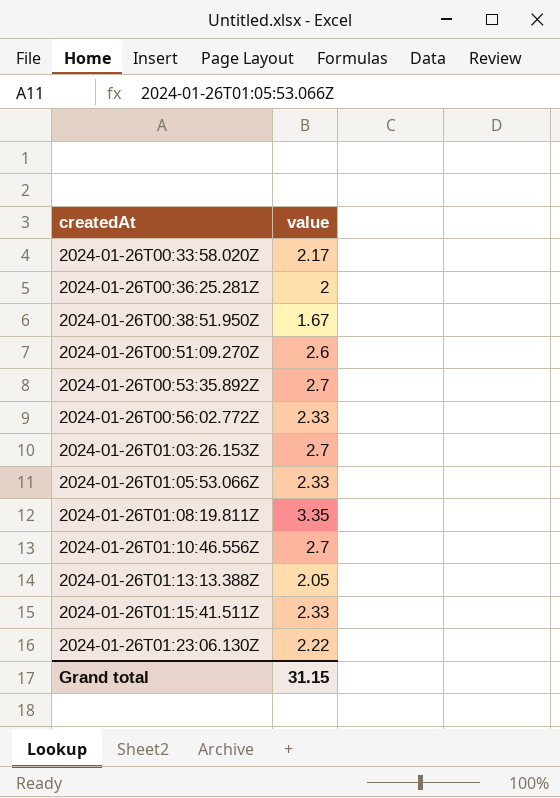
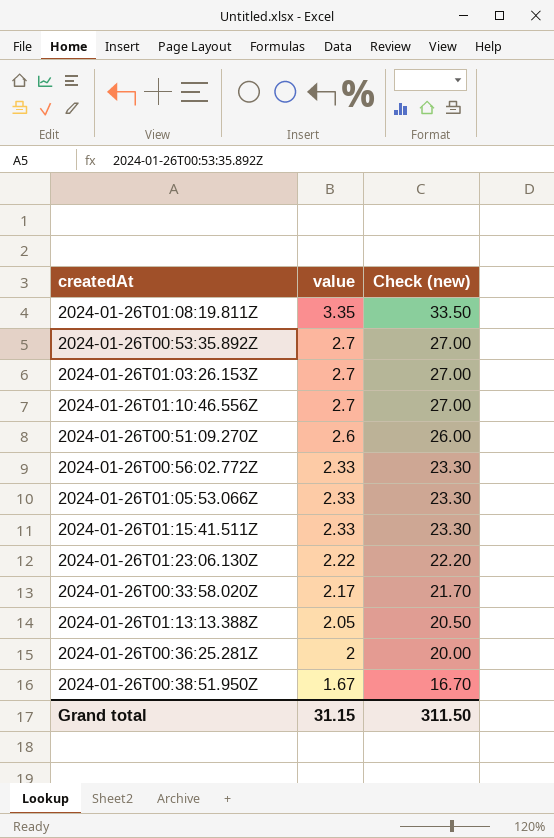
row order: createdAt ascending -> value descending
column Check (new) | formula: none -> [value] * 10

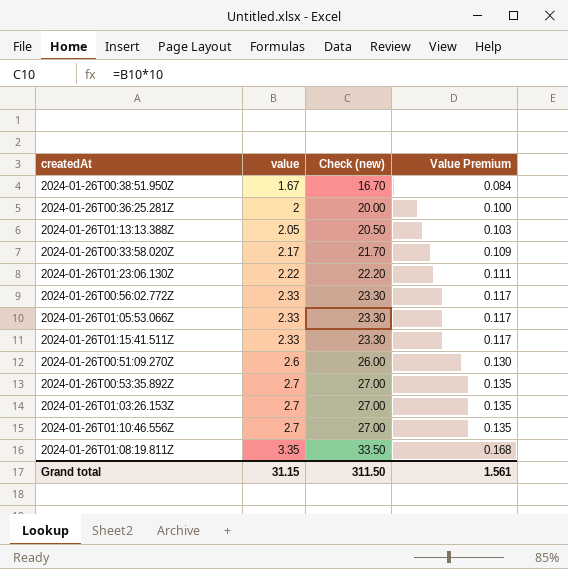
row order: value descending -> value ascending
column Value Premium | formula: none -> [value] * 0.05

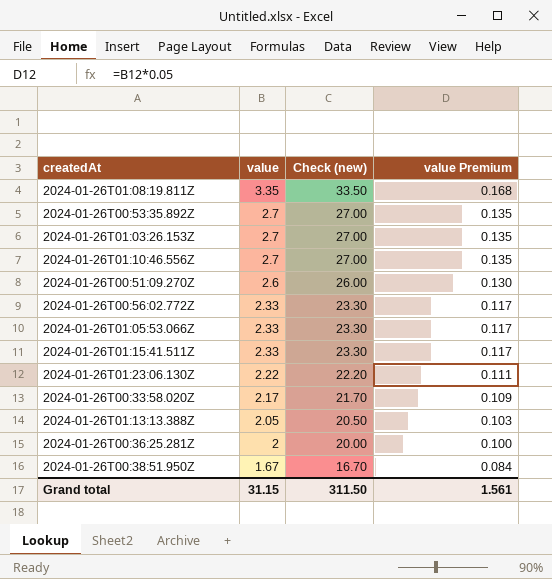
row order: value ascending -> value descending
column name: Value Premium -> value Premium

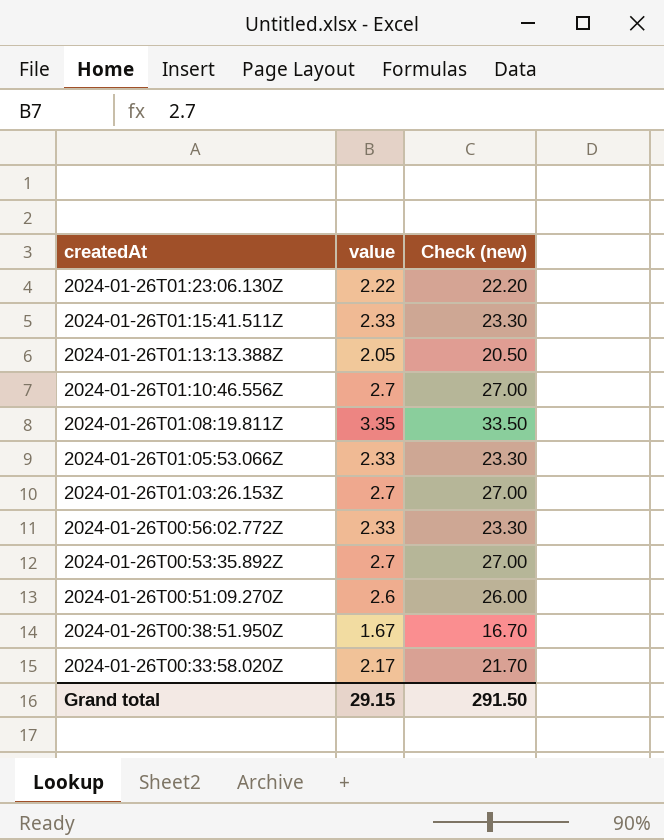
row order: value descending -> createdAt descending
column value Premium | formula: [value] * 0.05 -> none
row 2024-01-26T00:36:25.281Z: 2 | 20.00 | 0.100 -> none
Grand total | value: 31.15 -> 29.15
Grand total | Check (new): 311.50 -> 291.50

